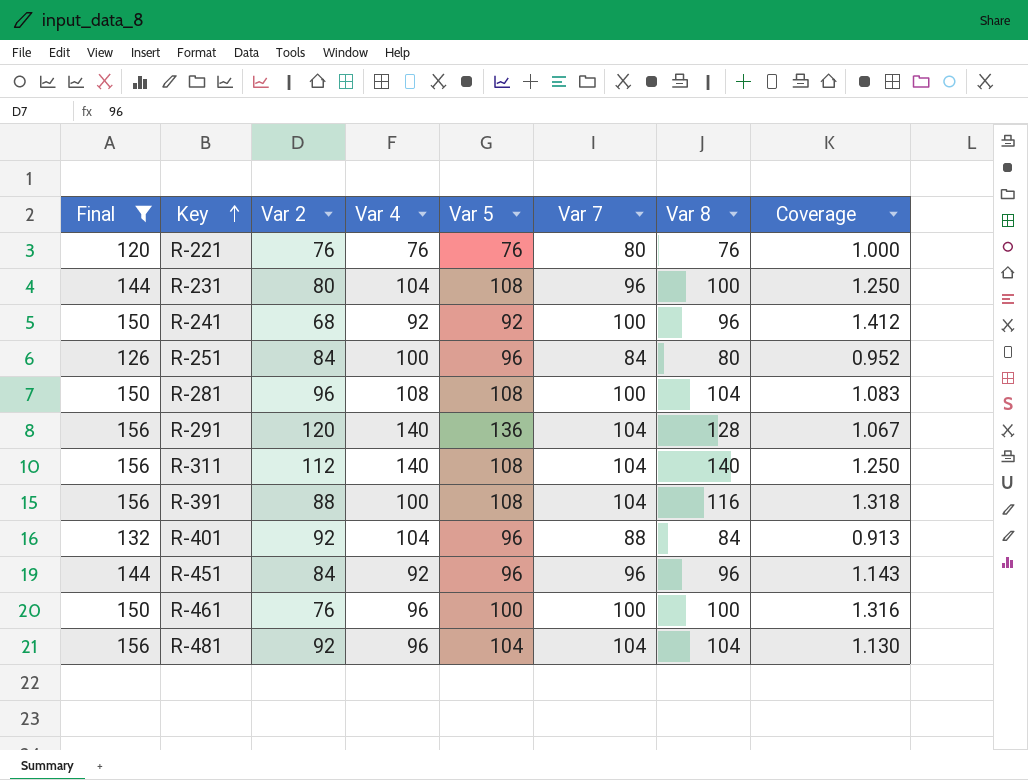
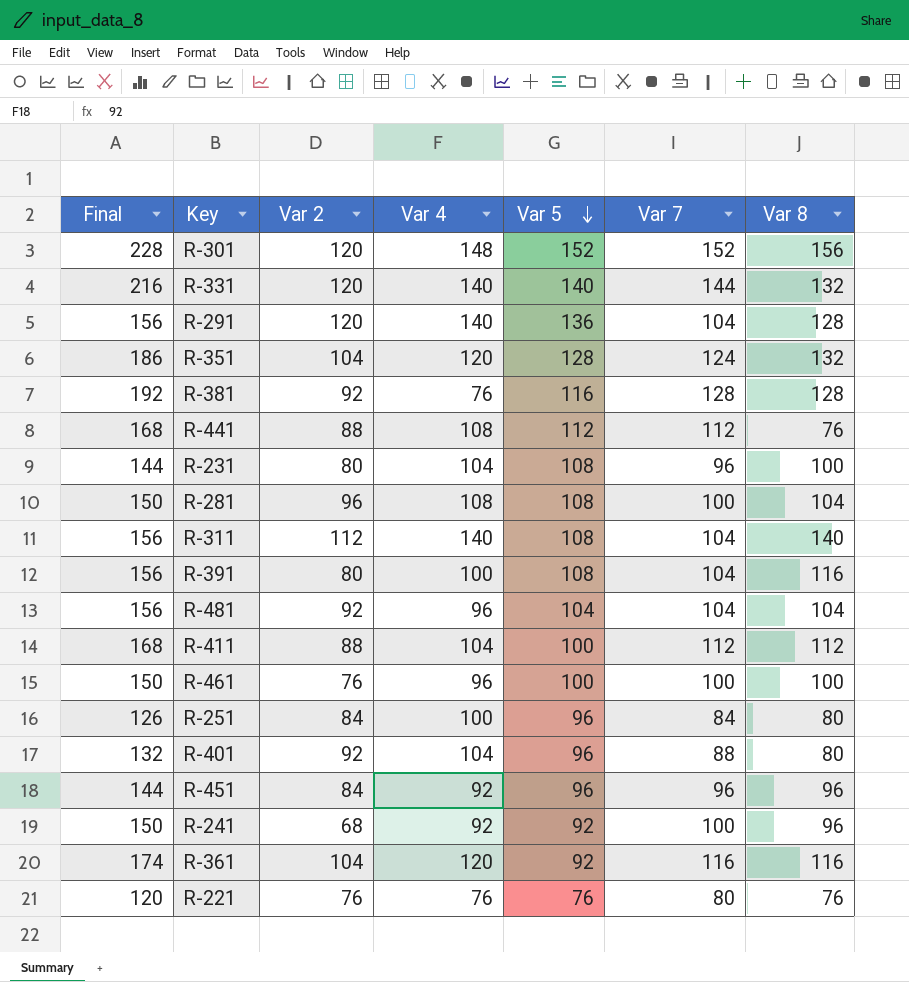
filter: Final <= 156 -> none
row order: Key ascending -> Var 5 descending
column Coverage | formula: [Var 8] / [Var 2] -> none
R-391 | Var 2: 88 -> 80
R-401 | Var 8: 84 -> 80

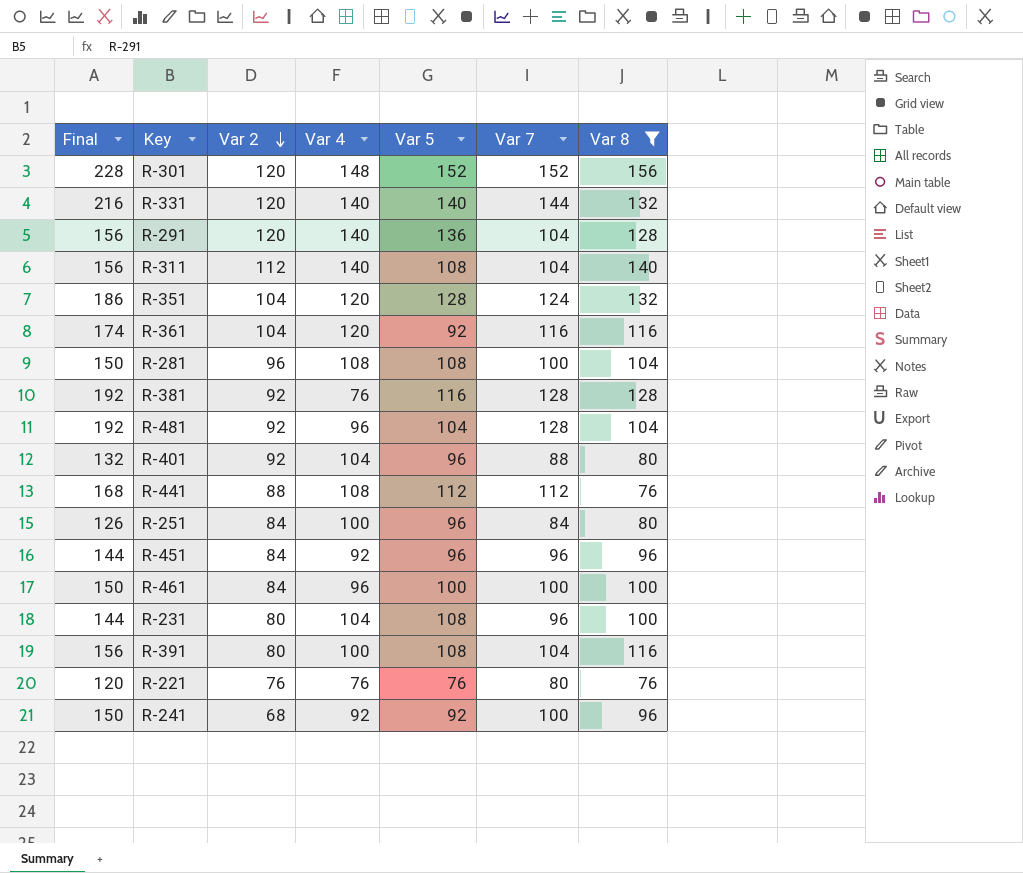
filter: none -> Var 8 != 112
row order: Var 5 descending -> Var 2 descending
R-481 | Final: 156 -> 192
R-481 | Var 7: 104 -> 128
R-461 | Var 2: 76 -> 84

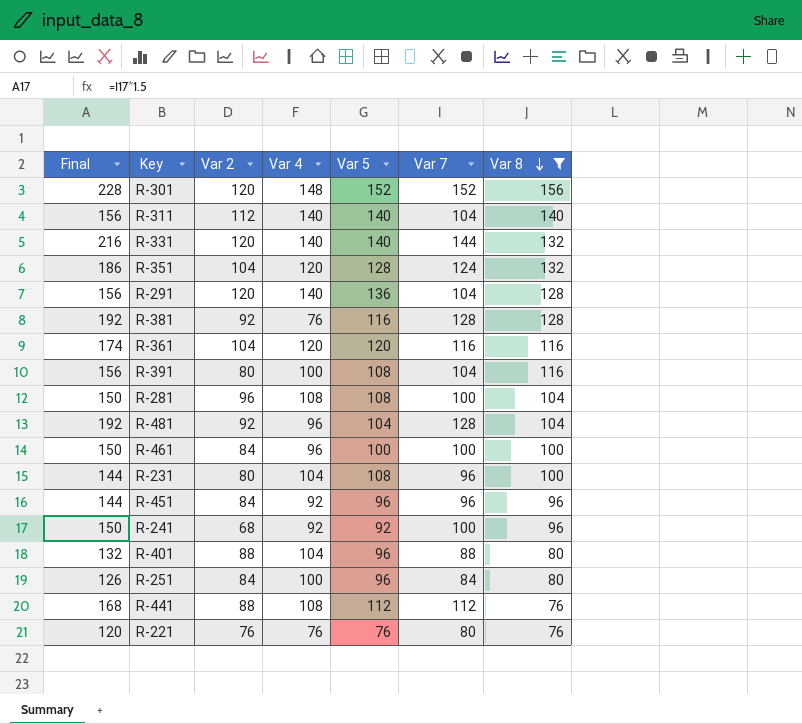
row order: Var 2 descending -> Var 8 descending
R-311 | Var 5: 108 -> 140
R-361 | Var 5: 92 -> 120
R-401 | Var 2: 92 -> 88

